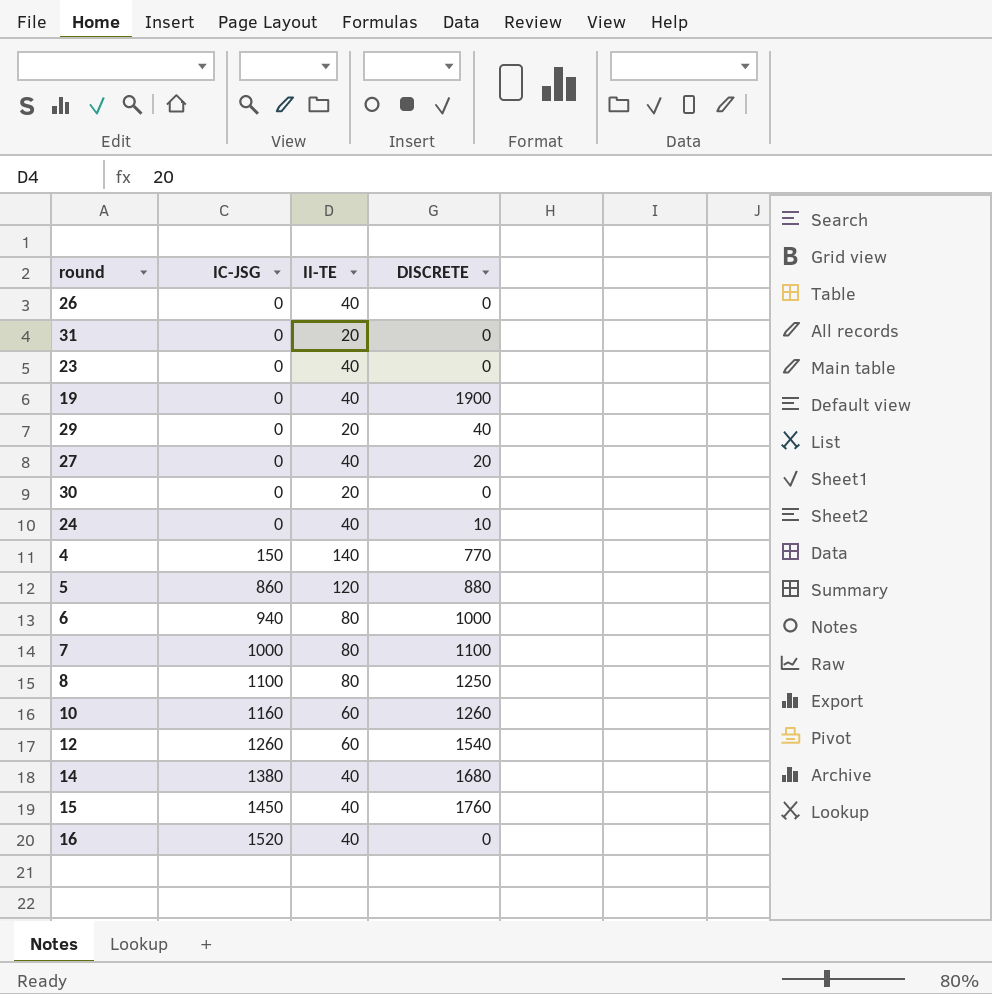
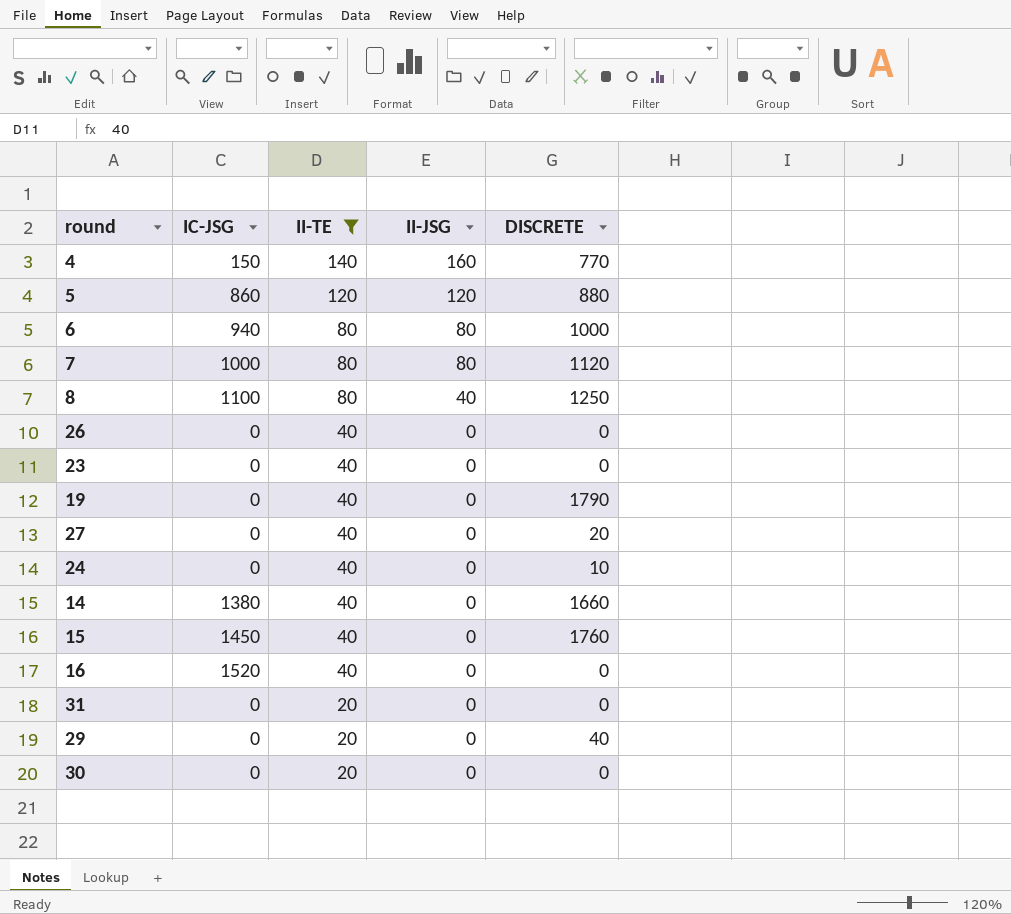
filter: none -> II-TE != 60
row order: IC-JSG ascending -> II-TE descending
column II-JSG | position: none -> 4
7 | DISCRETE: 1100 -> 1120
19 | DISCRETE: 1900 -> 1790
14 | DISCRETE: 1680 -> 1660

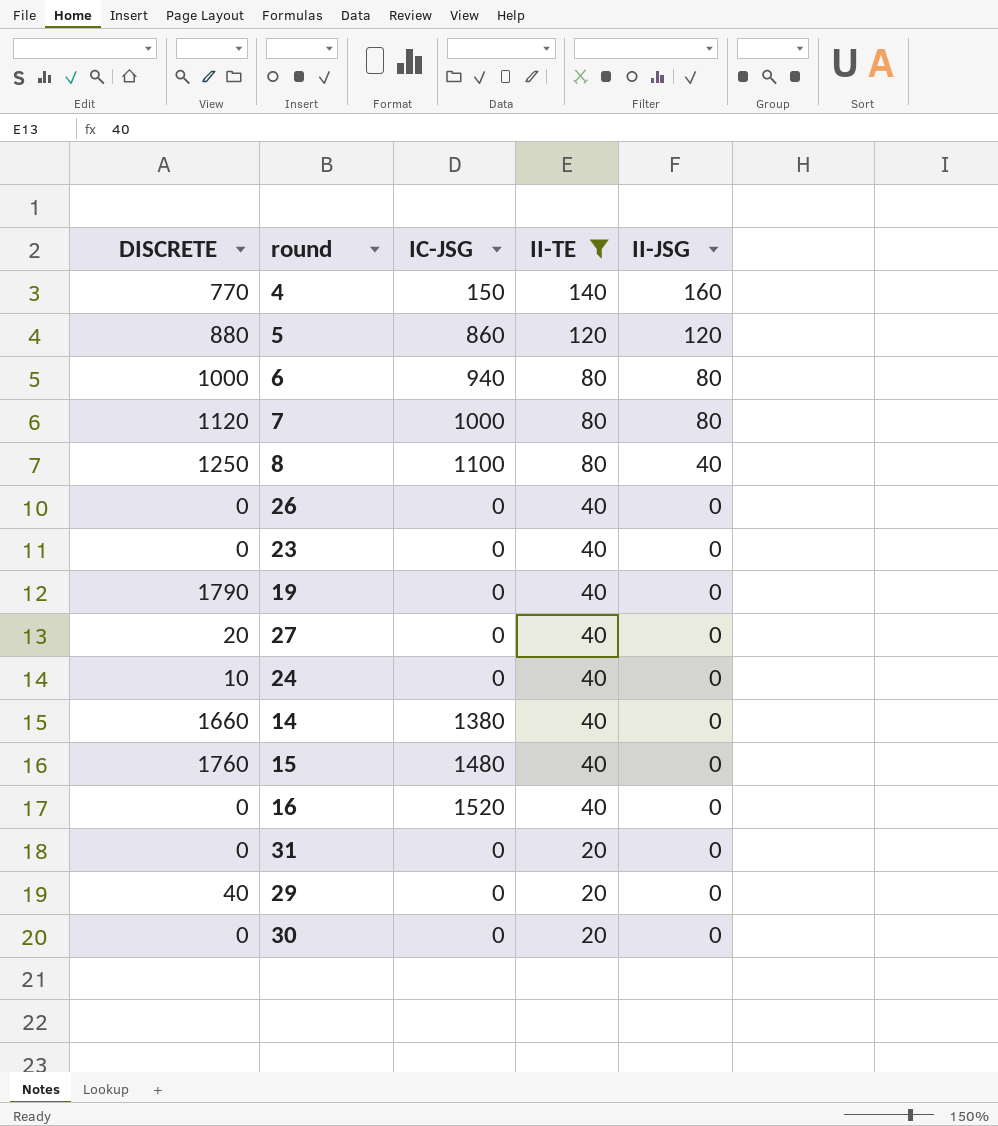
column DISCRETE | position: 5 -> 1
15 | IC-JSG: 1450 -> 1480

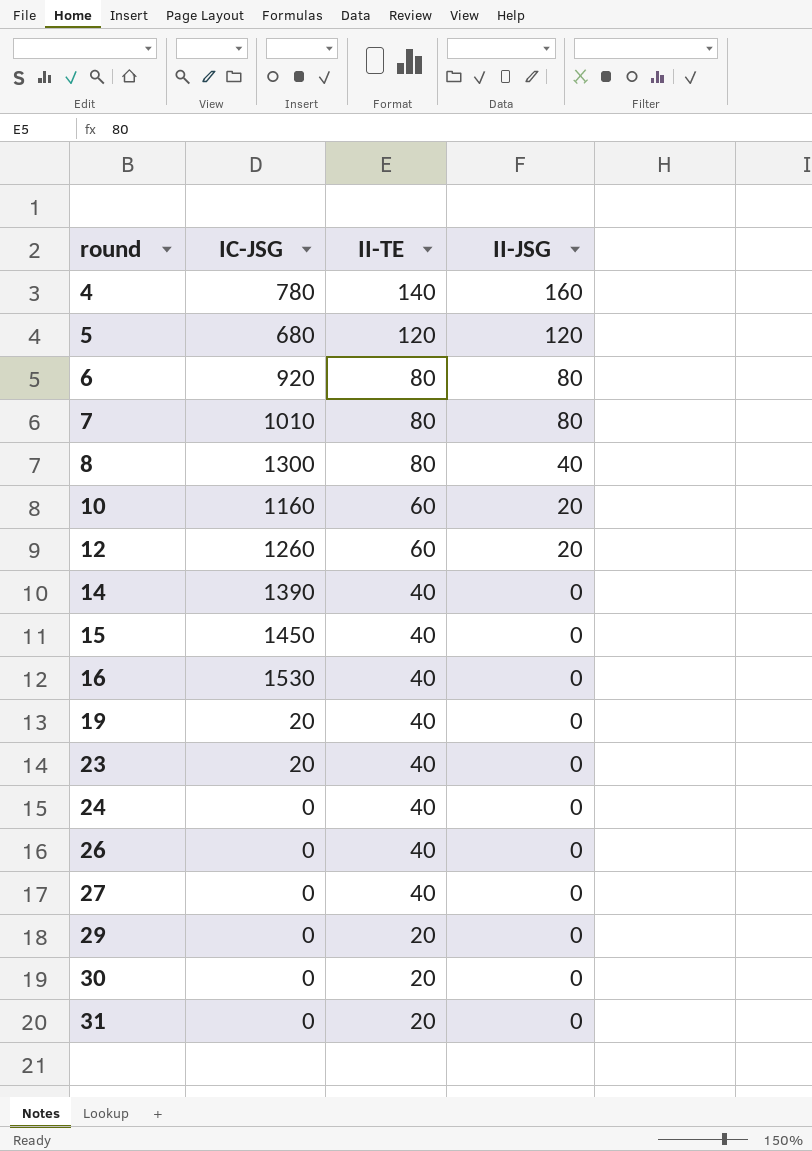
filter: II-TE != 60 -> none
row order: II-TE descending -> round ascending
column DISCRETE | position: 1 -> none
4 | IC-JSG: 150 -> 780
5 | IC-JSG: 860 -> 680
6 | IC-JSG: 940 -> 920
7 | IC-JSG: 1000 -> 1010
8 | IC-JSG: 1100 -> 1300
14 | IC-JSG: 1380 -> 1390
15 | IC-JSG: 1480 -> 1450
16 | IC-JSG: 1520 -> 1530
19 | IC-JSG: 0 -> 20
23 | IC-JSG: 0 -> 20

